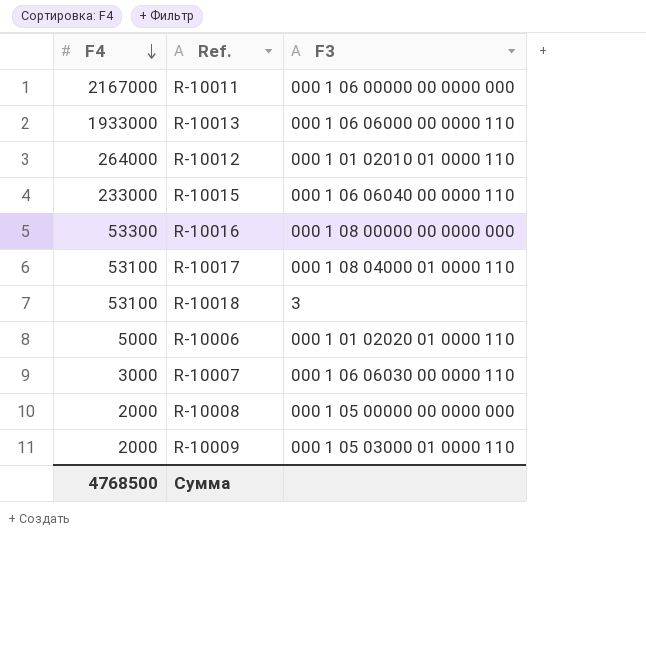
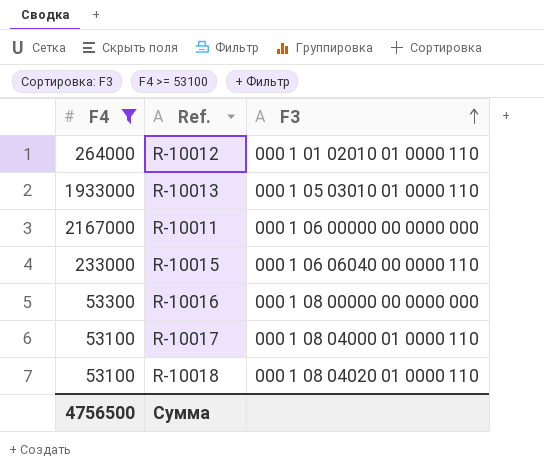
filter: none -> F4 >= 53100
row order: F4 descending -> F3 ascending
R-10013 | F3: 000 1 06 06000 00 0000 110 -> 000 1 05 03010 01 0000 110
R-10018 | F3: 3 -> 000 1 08 04020 01 0000 110
Сумма | F4: 4768500 -> 4756500

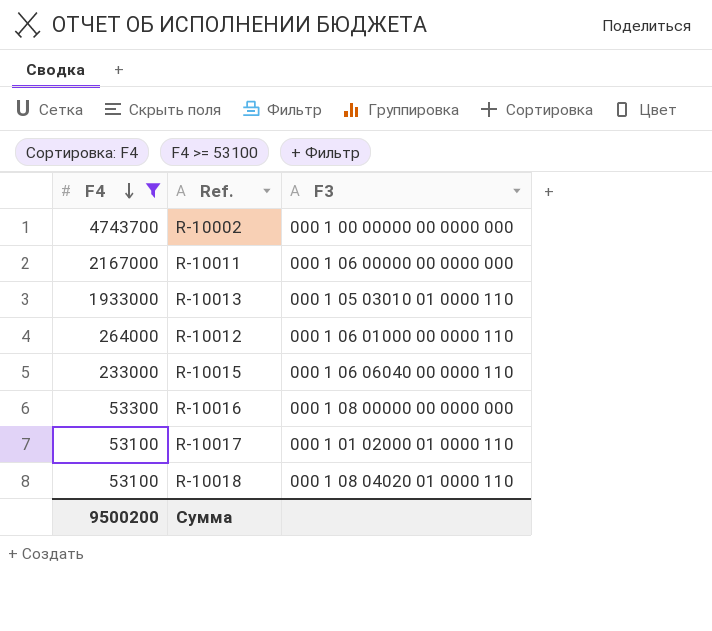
row order: F3 ascending -> F4 descending
row R-10002: none -> 4743700 | 000 1 00 00000 00 0000 000
R-10012 | F3: 000 1 01 02010 01 0000 110 -> 000 1 06 01000 00 0000 110
R-10017 | F3: 000 1 08 04000 01 0000 110 -> 000 1 01 02000 01 0000 110
Сумма | F4: 4756500 -> 9500200

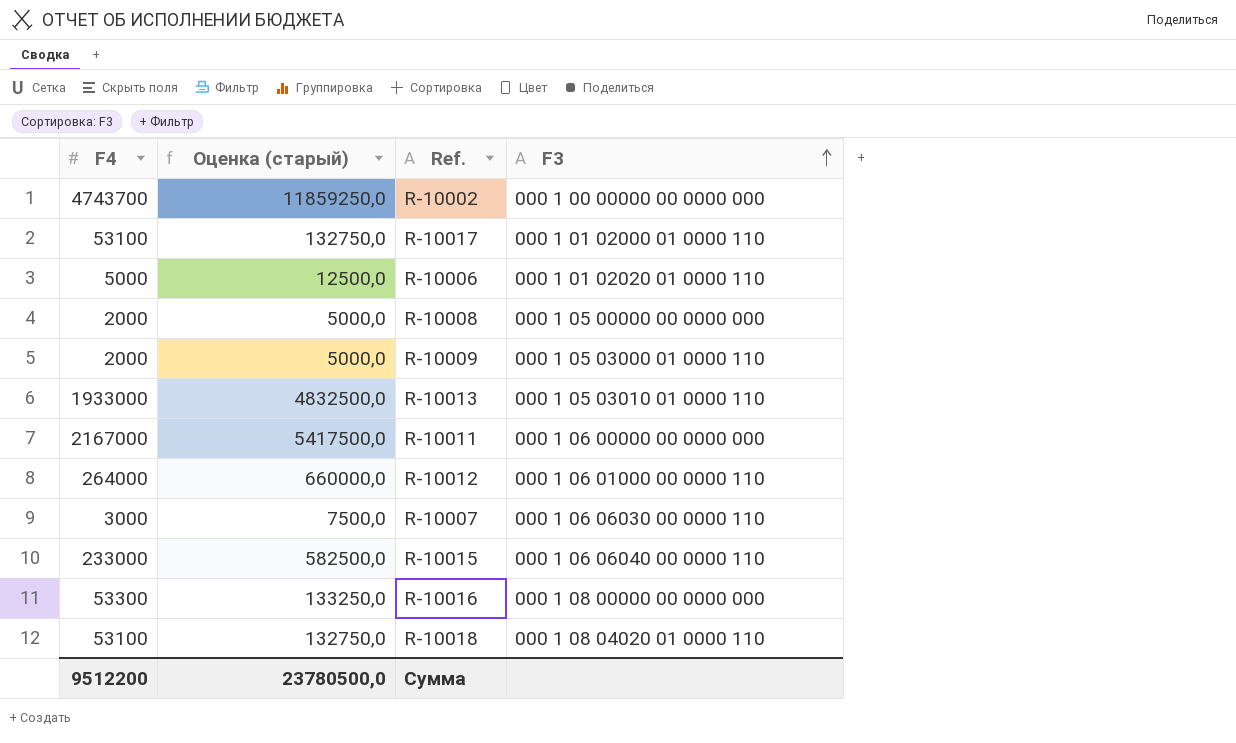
filter: F4 >= 53100 -> none
row order: F4 descending -> F3 ascending
column Оценка (старый) | formula: none -> [F4] * 2,5
Сумма | F4: 9500200 -> 9512200

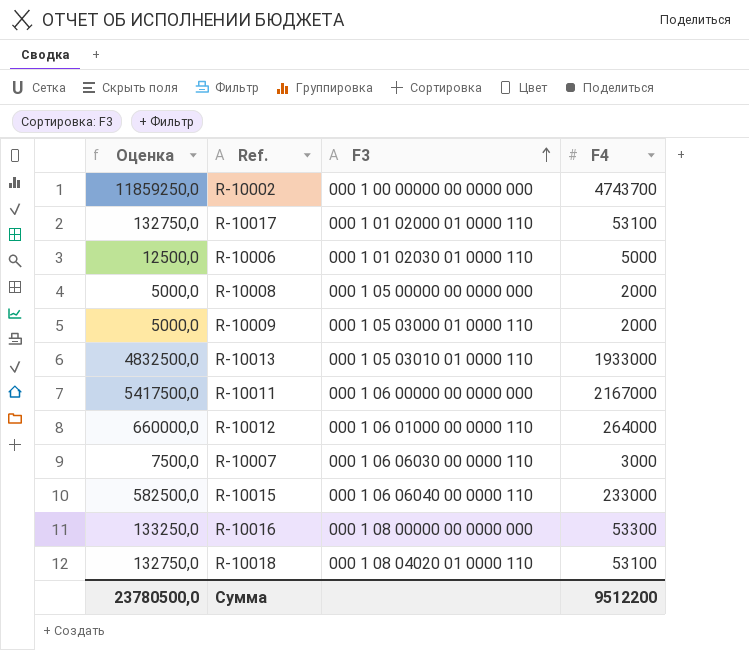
column name: Оценка (старый) -> Оценка
column F4 | position: 1 -> 4
R-10006 | F3: 000 1 01 02020 01 0000 110 -> 000 1 01 02030 01 0000 110

